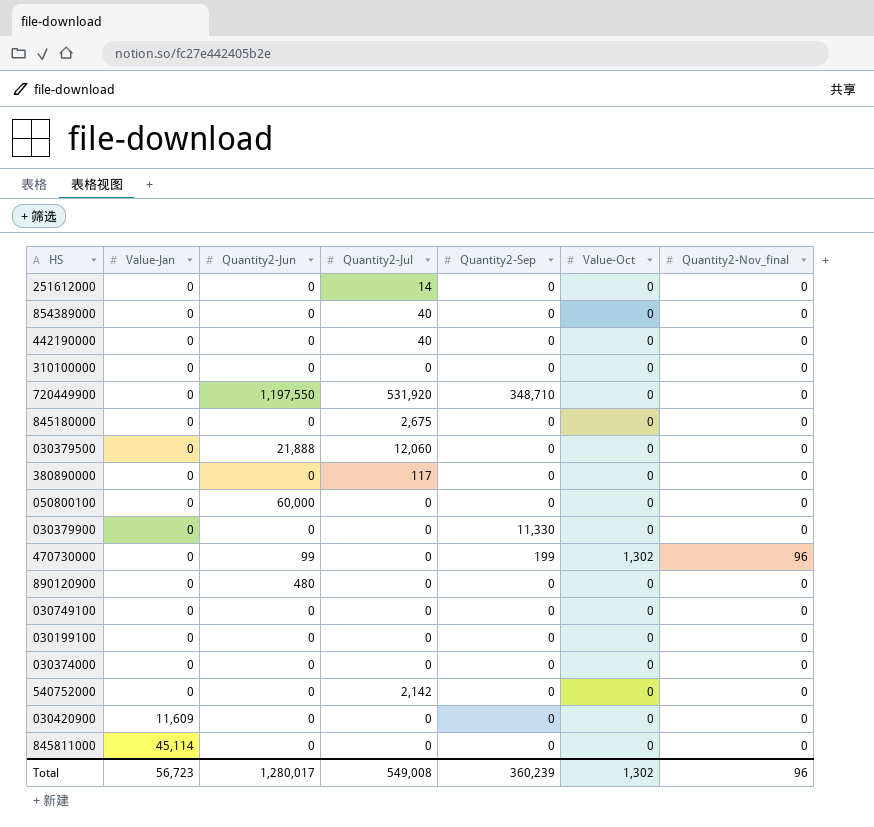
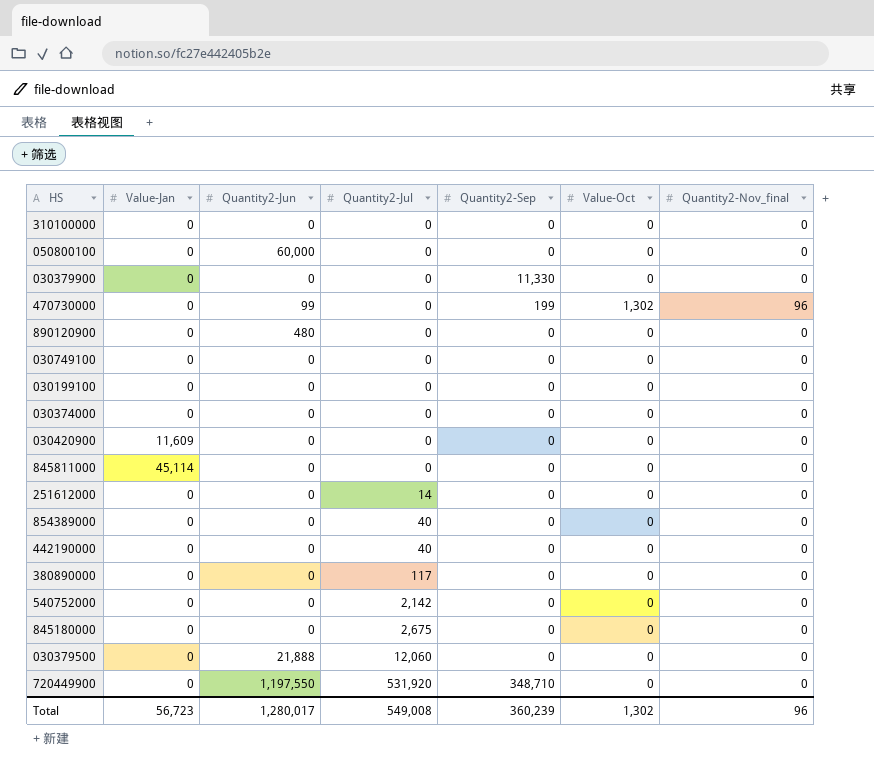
row order: Value-Jan ascending -> Quantity2-Jul ascending

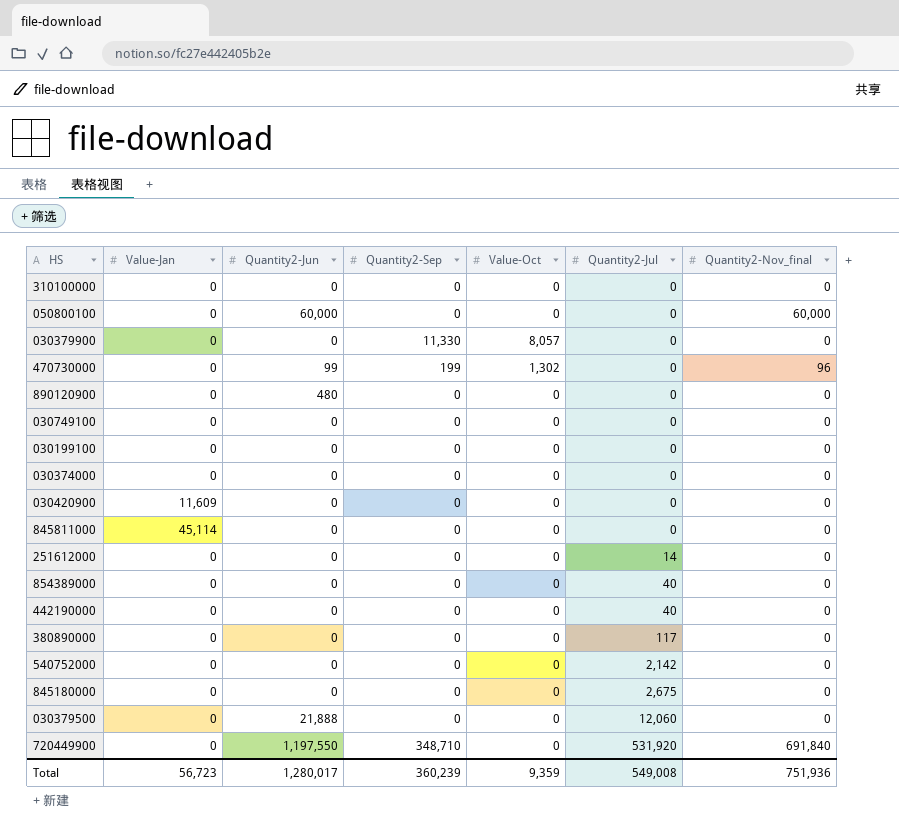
column Quantity2-Jul | position: 4 -> 6
050800100 | Quantity2-Nov_final: 0 -> 60,000
030379900 | Value-Oct: 0 -> 8,057
720449900 | Quantity2-Nov_final: 0 -> 691,840
Total | Value-Oct: 1,302 -> 9,359
Total | Quantity2-Nov_final: 96 -> 751,936

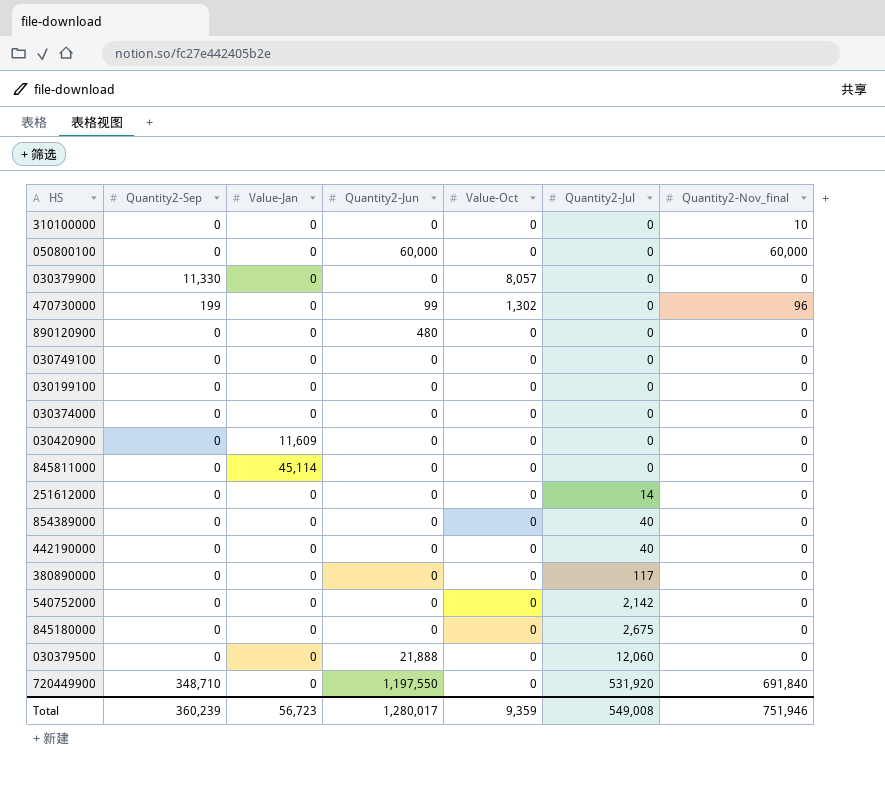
column Quantity2-Sep | position: 4 -> 2
310100000 | Quantity2-Nov_final: 0 -> 10
Total | Quantity2-Nov_final: 751,936 -> 751,946

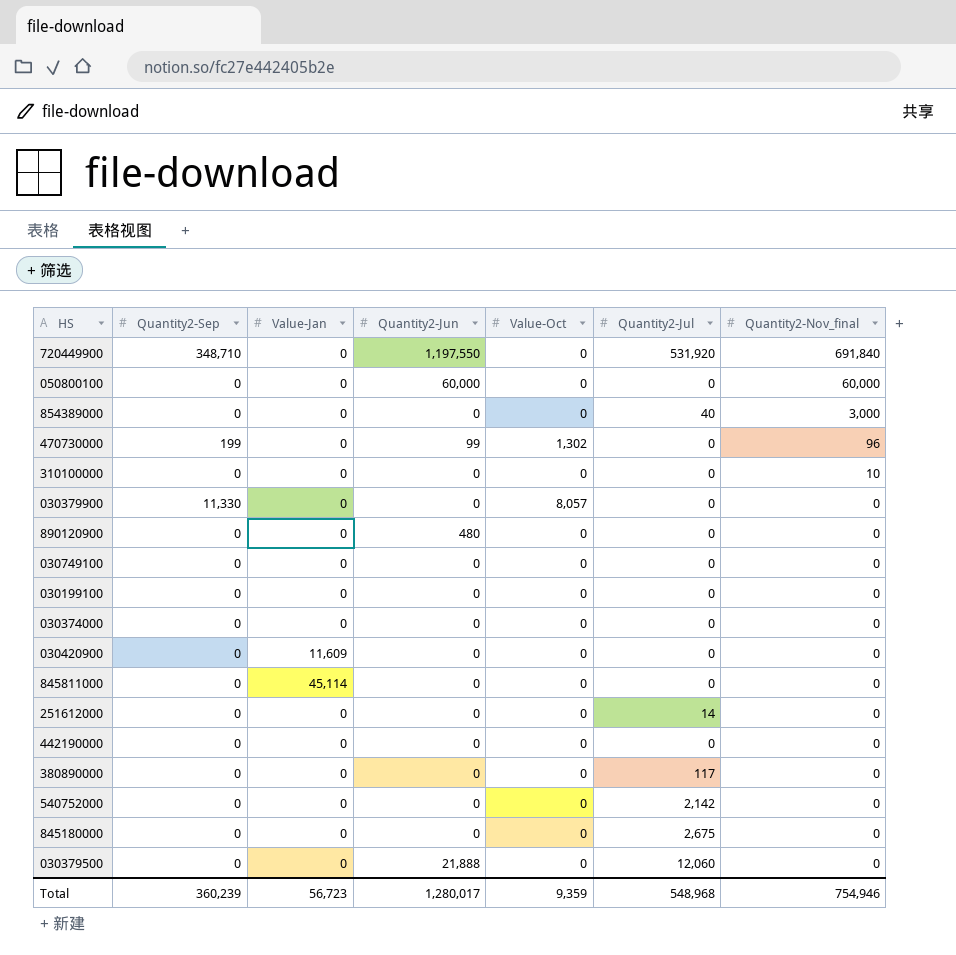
row order: Quantity2-Jul ascending -> Quantity2-Nov_final descending
854389000 | Quantity2-Nov_final: 0 -> 3,000
442190000 | Quantity2-Jul: 40 -> 0
Total | Quantity2-Jul: 549,008 -> 548,968
Total | Quantity2-Nov_final: 751,946 -> 754,946

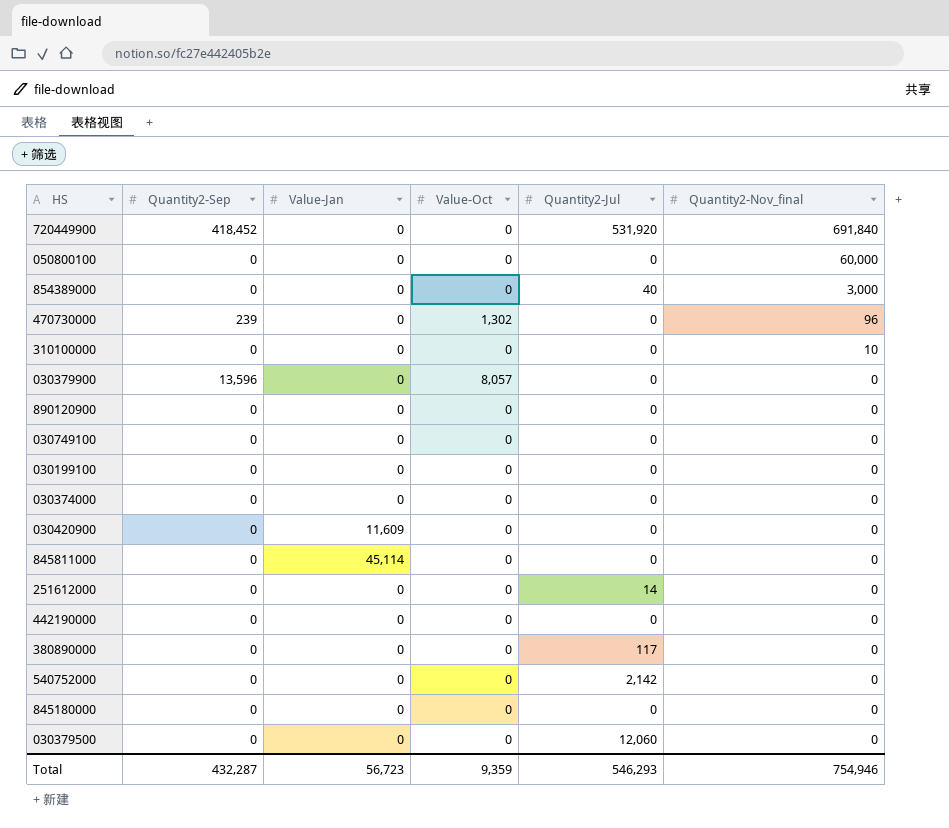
column Quantity2-Jun | position: 4 -> none
720449900 | Quantity2-Sep: 348,710 -> 418,452
470730000 | Quantity2-Sep: 199 -> 239
030379900 | Quantity2-Sep: 11,330 -> 13,596
845180000 | Quantity2-Jul: 2,675 -> 0
Total | Quantity2-Sep: 360,239 -> 432,287
Total | Quantity2-Jul: 548,968 -> 546,293

